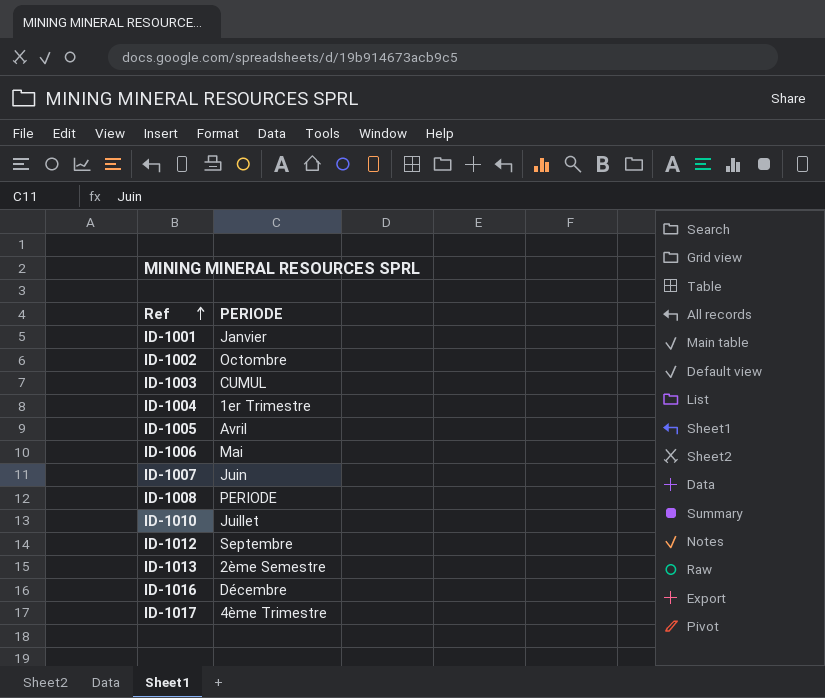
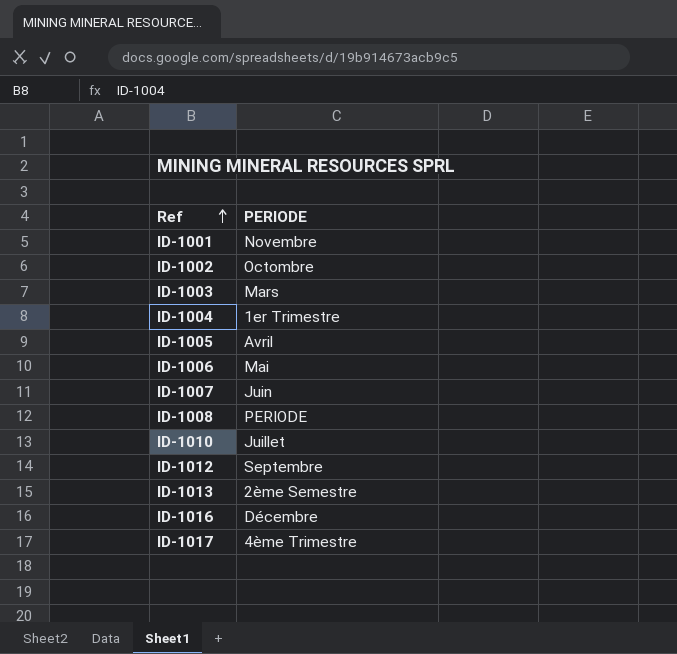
ID-1001 | PERIODE: Janvier -> Novembre
ID-1003 | PERIODE: CUMUL -> Mars

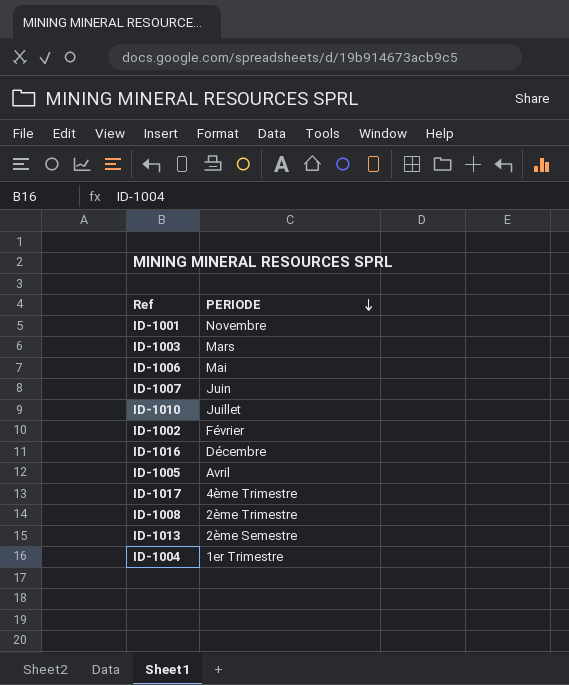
row order: Ref ascending -> PERIODE descending
row ID-1012: Septembre -> none
ID-1002 | PERIODE: Octombre -> Février
ID-1008 | PERIODE: PERIODE -> 2ème Trimestre

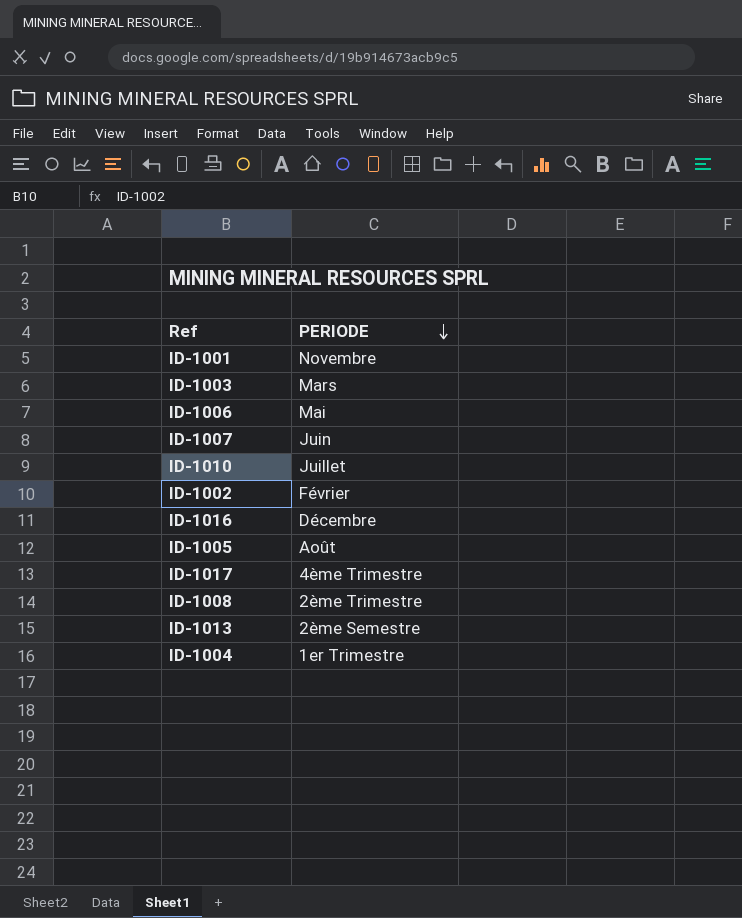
ID-1005 | PERIODE: Avril -> Août

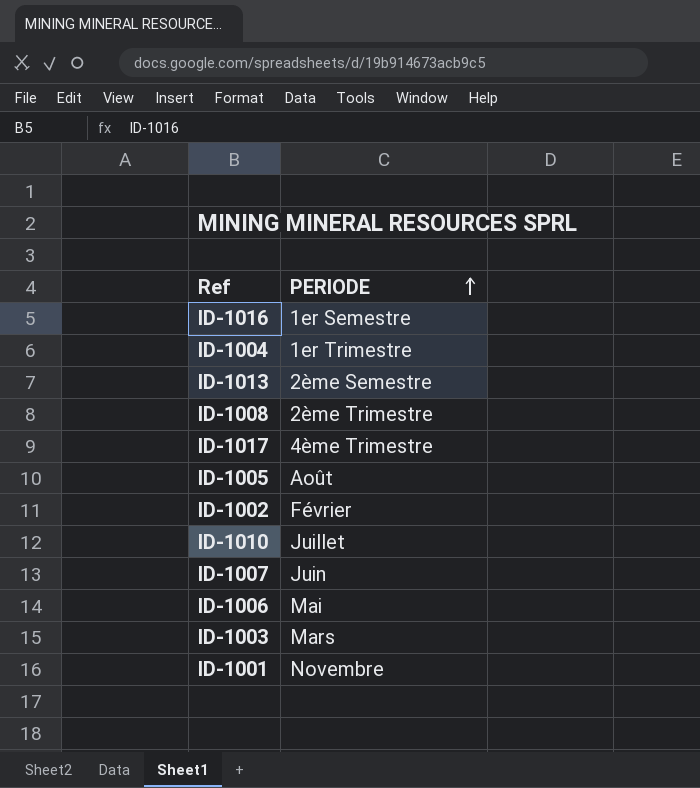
row order: PERIODE descending -> PERIODE ascending
ID-1016 | PERIODE: Décembre -> 1er Semestre

